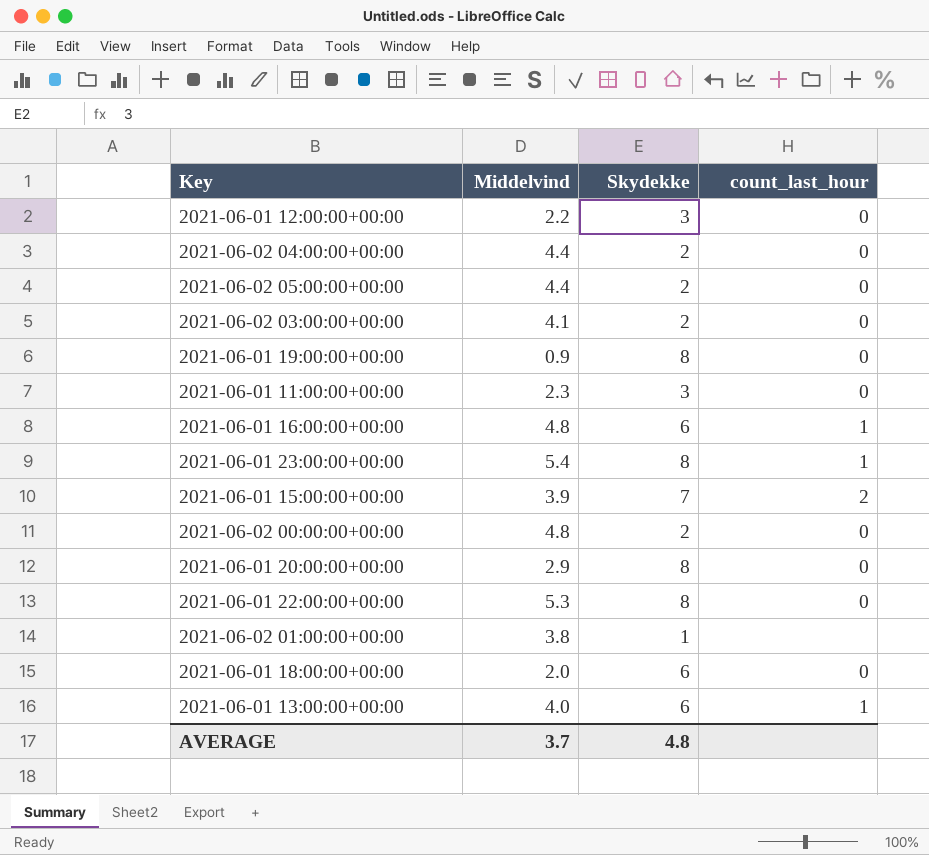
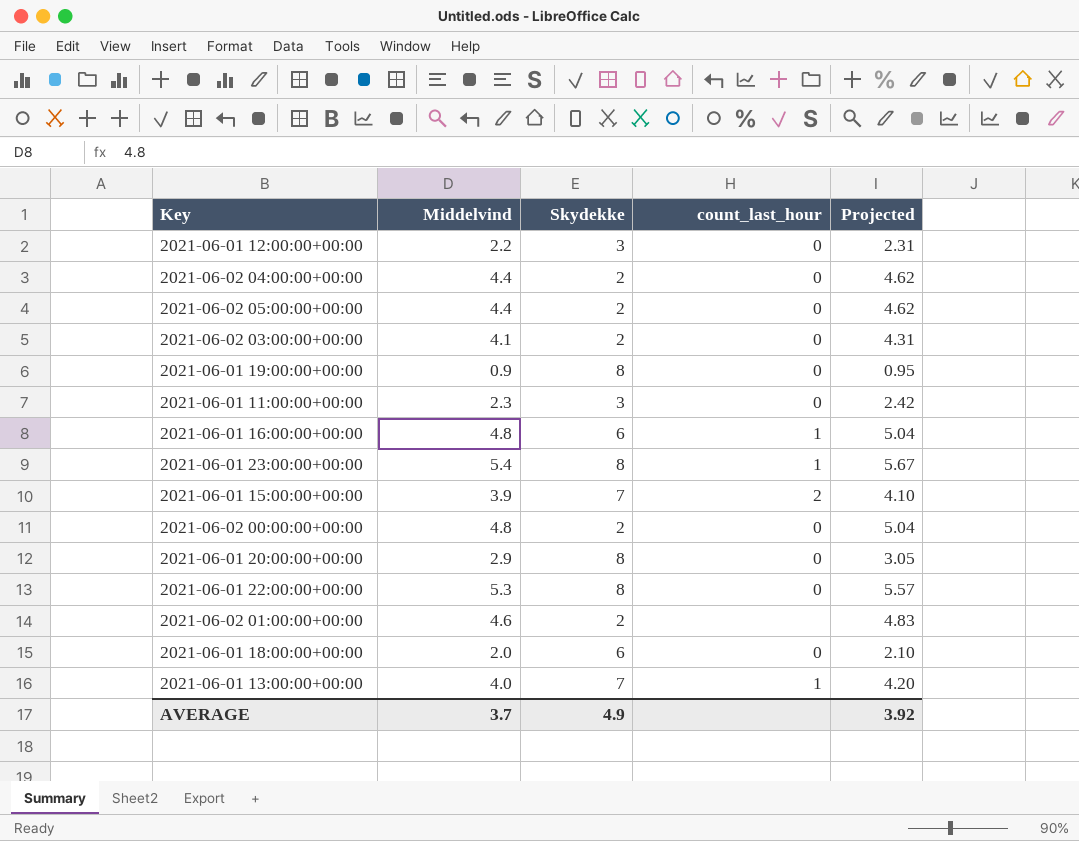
column Projected | formula: none -> [Middelvind] * 1.05
2021-06-02 01:00:00+00:00 | Middelvind: 3.8 -> 4.6
2021-06-02 01:00:00+00:00 | Skydekke: 1 -> 2
2021-06-01 13:00:00+00:00 | Skydekke: 6 -> 7
AVERAGE | Skydekke: 4.8 -> 4.9

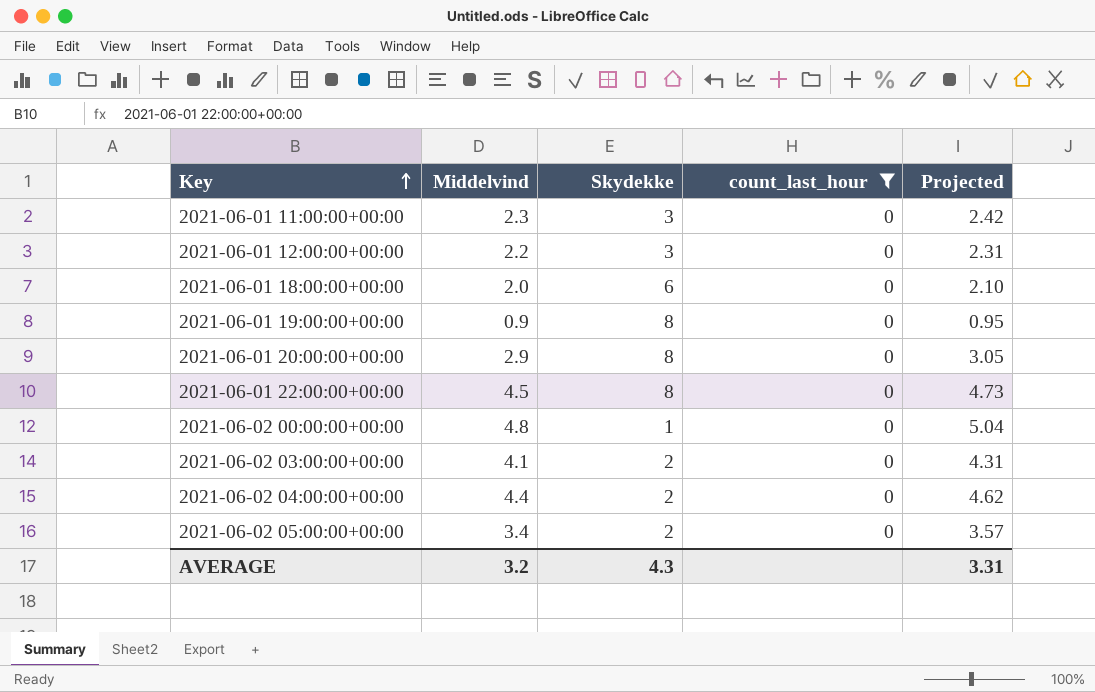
filter: none -> count_last_hour = 0
row order: none -> Key ascending
2021-06-01 22:00:00+00:00 | Middelvind: 5.3 -> 4.5
2021-06-01 22:00:00+00:00 | Projected: 5.57 -> 4.73
2021-06-02 00:00:00+00:00 | Skydekke: 2 -> 1
2021-06-02 05:00:00+00:00 | Middelvind: 4.4 -> 3.4
2021-06-02 05:00:00+00:00 | Projected: 4.62 -> 3.57
AVERAGE | Middelvind: 3.7 -> 3.2
AVERAGE | Skydekke: 4.9 -> 4.3
AVERAGE | Projected: 3.92 -> 3.31

